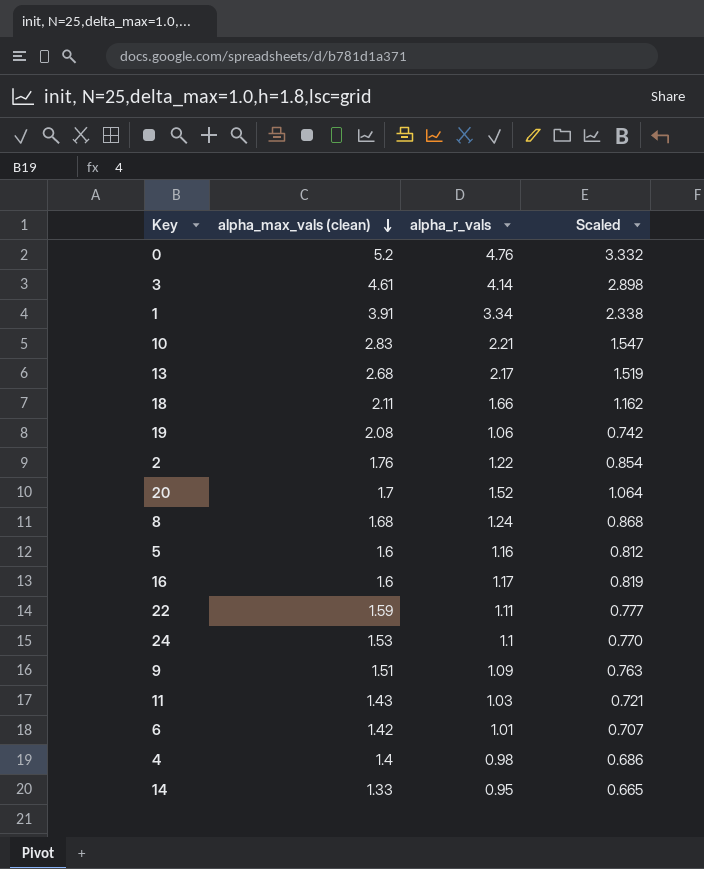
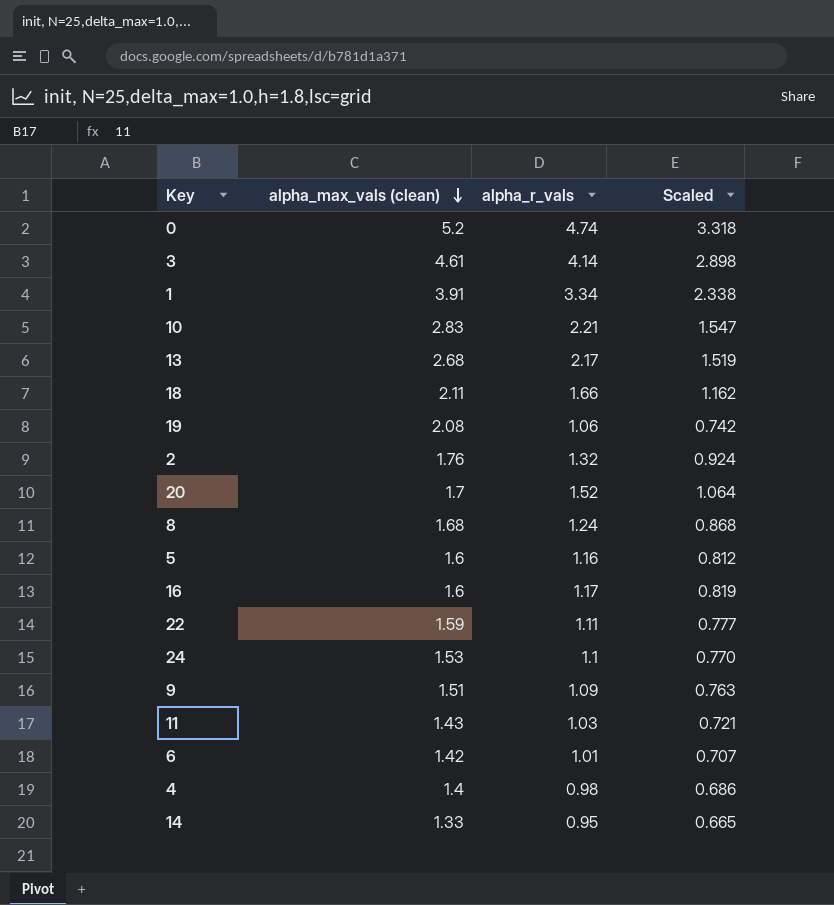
0 | alpha_r_vals: 4.76 -> 4.74
0 | Scaled: 3.332 -> 3.318
2 | alpha_r_vals: 1.22 -> 1.32
2 | Scaled: 0.854 -> 0.924

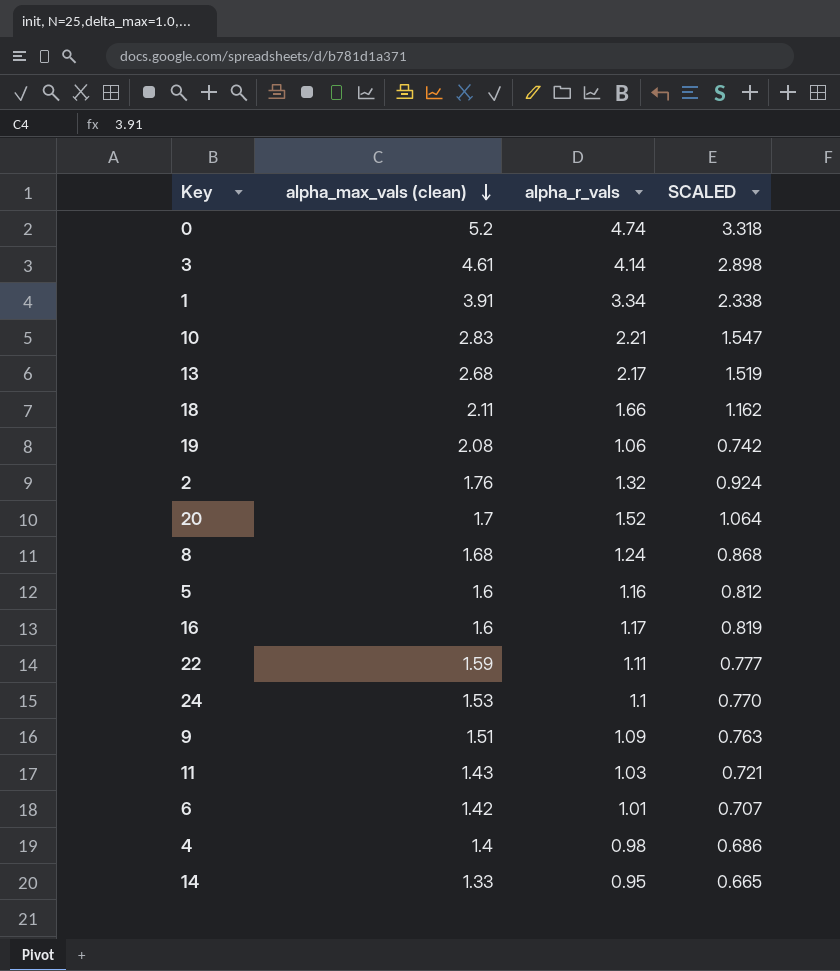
column name: Scaled -> SCALED

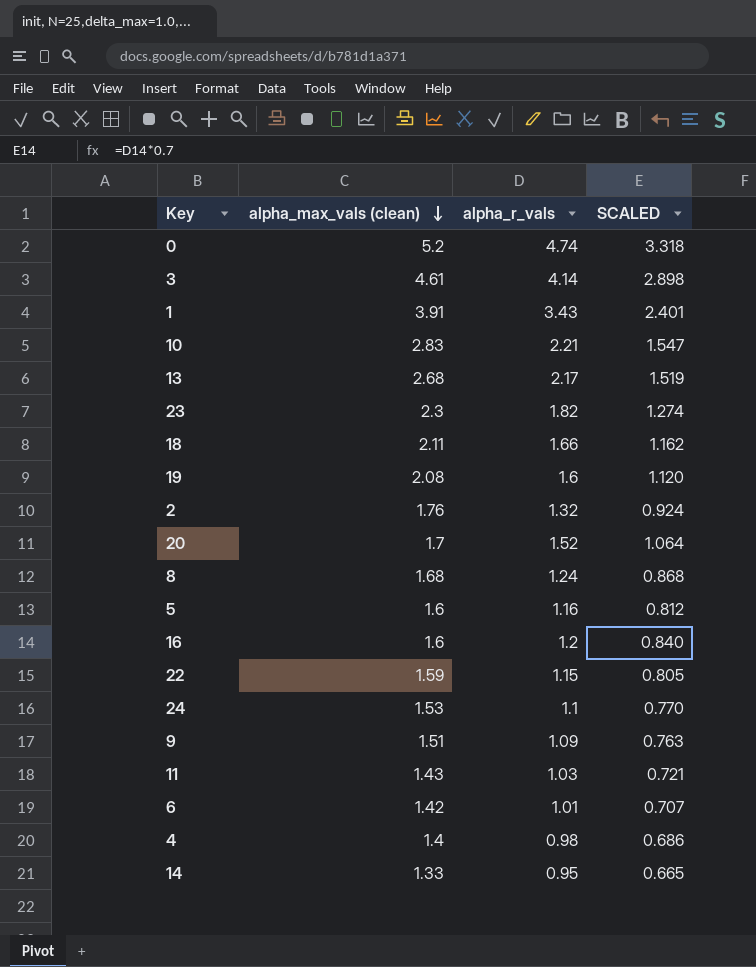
1 | alpha_r_vals: 3.34 -> 3.43
1 | SCALED: 2.338 -> 2.401
row 23: none -> 2.3 | 1.82 | 1.274
19 | alpha_r_vals: 1.06 -> 1.6
19 | SCALED: 0.742 -> 1.120
16 | alpha_r_vals: 1.17 -> 1.2
16 | SCALED: 0.819 -> 0.840
22 | alpha_r_vals: 1.11 -> 1.15
22 | SCALED: 0.777 -> 0.805

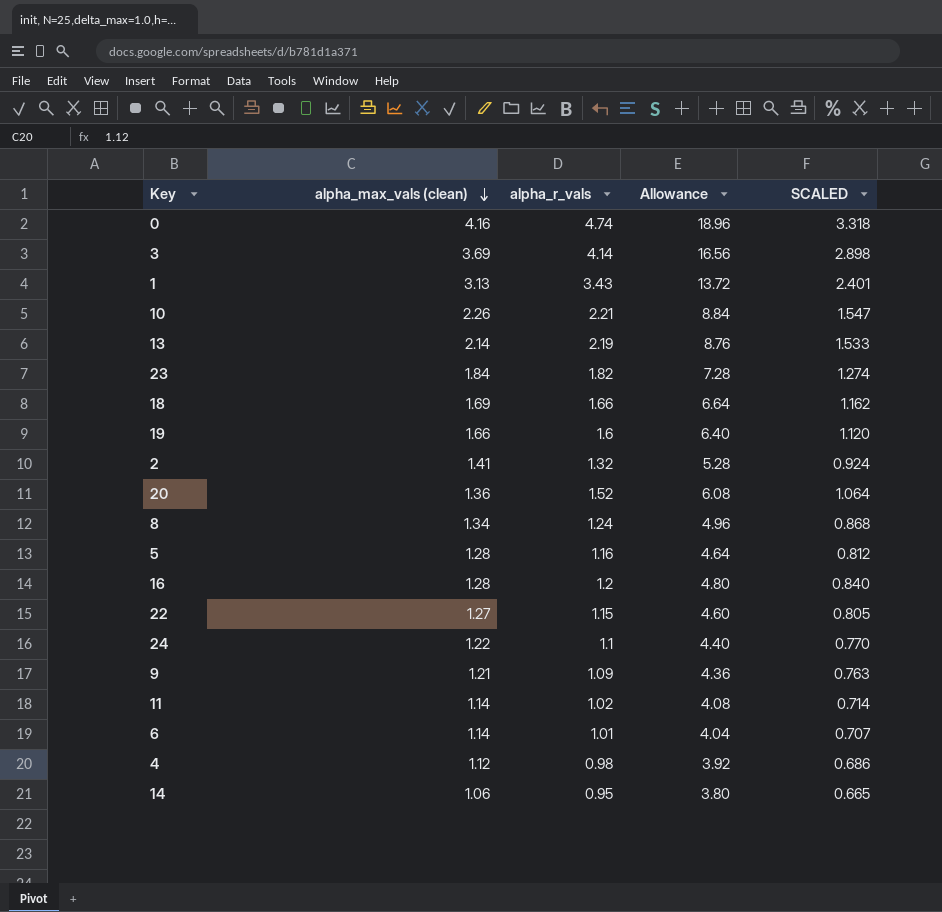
column Allowance | formula: none -> [alpha_r_vals] * 4
0 | alpha_max_vals (clean): 5.2 -> 4.16
3 | alpha_max_vals (clean): 4.61 -> 3.69
1 | alpha_max_vals (clean): 3.91 -> 3.13
10 | alpha_max_vals (clean): 2.83 -> 2.26
13 | alpha_max_vals (clean): 2.68 -> 2.14
13 | alpha_r_vals: 2.17 -> 2.19
13 | SCALED: 1.519 -> 1.533
23 | alpha_max_vals (clean): 2.3 -> 1.84
18 | alpha_max_vals (clean): 2.11 -> 1.69
19 | alpha_max_vals (clean): 2.08 -> 1.66
2 | alpha_max_vals (clean): 1.76 -> 1.41
20 | alpha_max_vals (clean): 1.7 -> 1.36
8 | alpha_max_vals (clean): 1.68 -> 1.34
5 | alpha_max_vals (clean): 1.6 -> 1.28
16 | alpha_max_vals (clean): 1.6 -> 1.28
22 | alpha_max_vals (clean): 1.59 -> 1.27
24 | alpha_max_vals (clean): 1.53 -> 1.22
9 | alpha_max_vals (clean): 1.51 -> 1.21
11 | alpha_max_vals (clean): 1.43 -> 1.14
11 | alpha_r_vals: 1.03 -> 1.02
11 | SCALED: 0.721 -> 0.714
6 | alpha_max_vals (clean): 1.42 -> 1.14
4 | alpha_max_vals (clean): 1.4 -> 1.12
14 | alpha_max_vals (clean): 1.33 -> 1.06

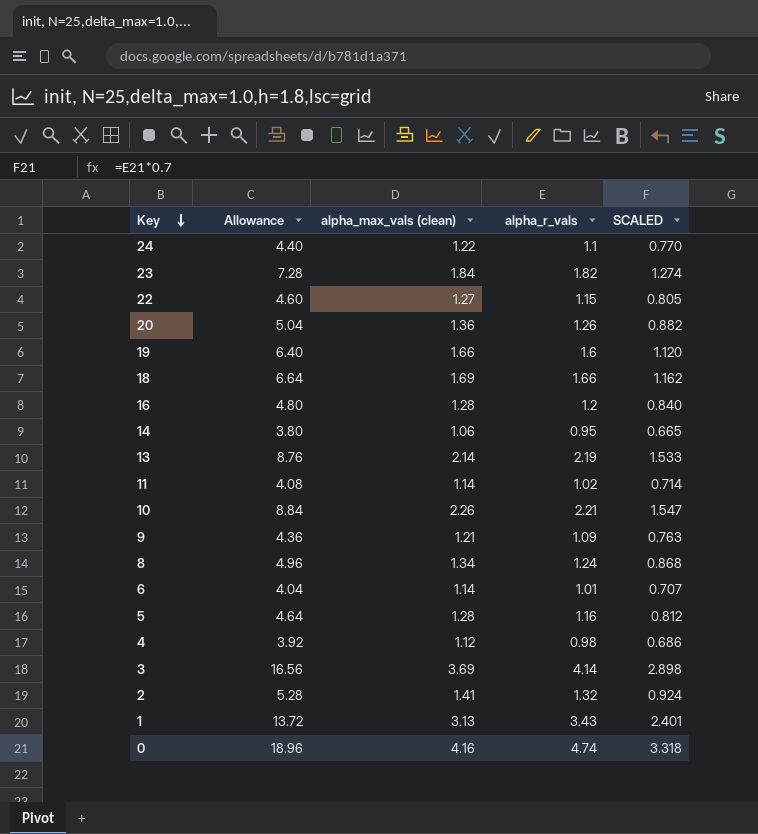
row order: alpha_max_vals (clean) descending -> Key descending
column Allowance | position: 4 -> 2
20 | Allowance: 6.08 -> 5.04
20 | alpha_r_vals: 1.52 -> 1.26
20 | SCALED: 1.064 -> 0.882

